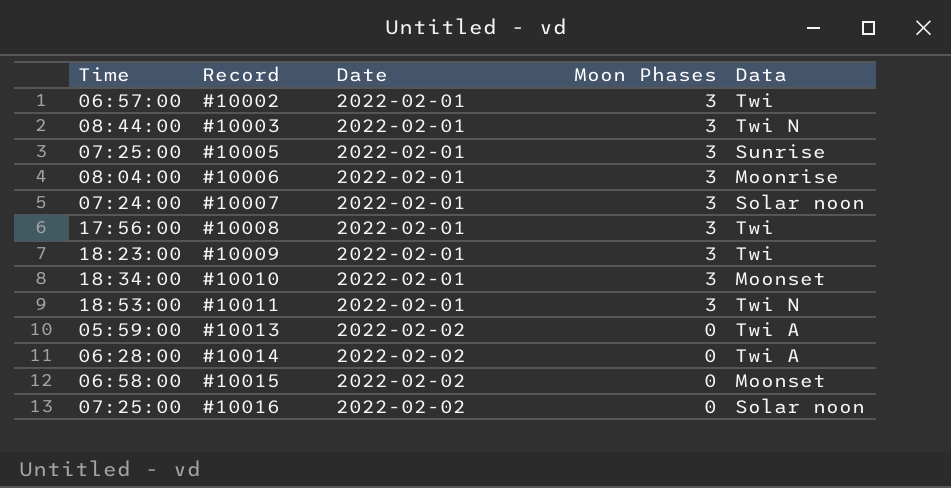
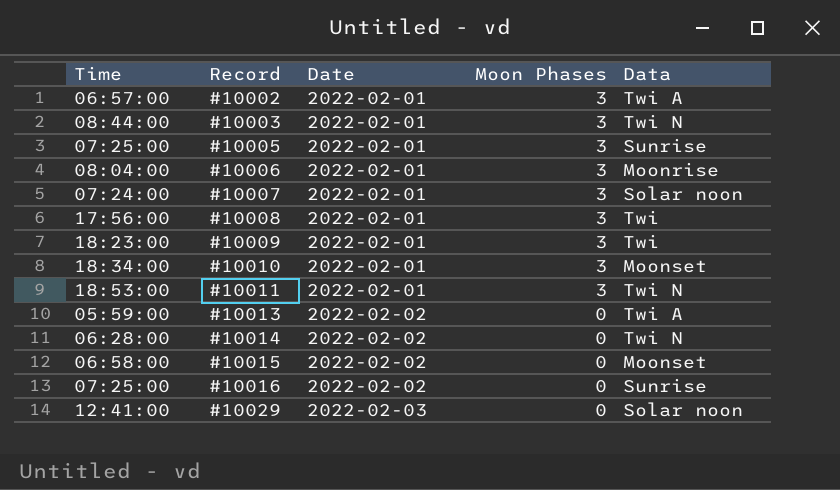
#10002 | Data: Twi -> Twi A
#10014 | Data: Twi A -> Twi N
#10016 | Data: Solar noon -> Sunrise
row #10029: none -> 12:41:00 | 2022-02-03 | 0 | Solar noon

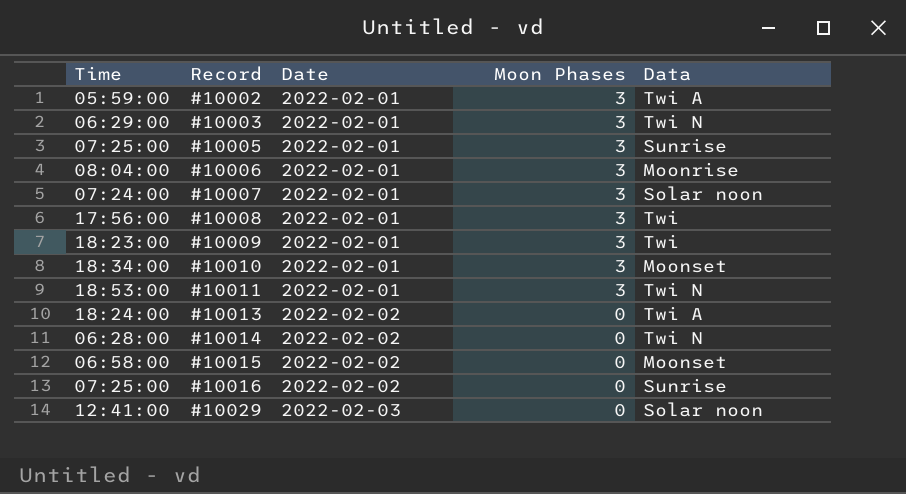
#10002 | Time: 06:57:00 -> 05:59:00
#10003 | Time: 08:44:00 -> 06:29:00
#10013 | Time: 05:59:00 -> 18:24:00

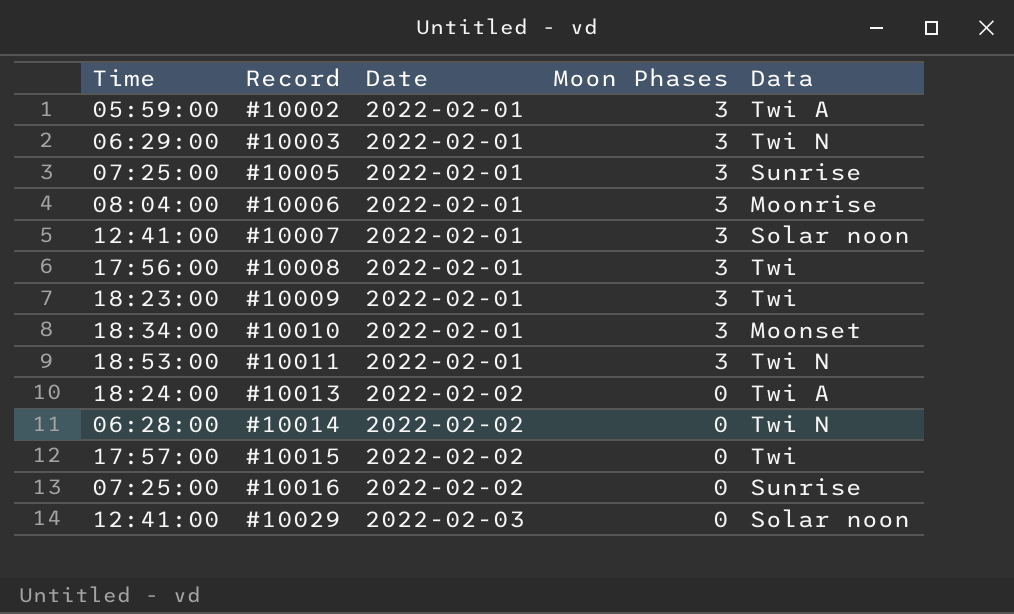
#10007 | Time: 07:24:00 -> 12:41:00
#10015 | Time: 06:58:00 -> 17:57:00
#10015 | Data: Moonset -> Twi

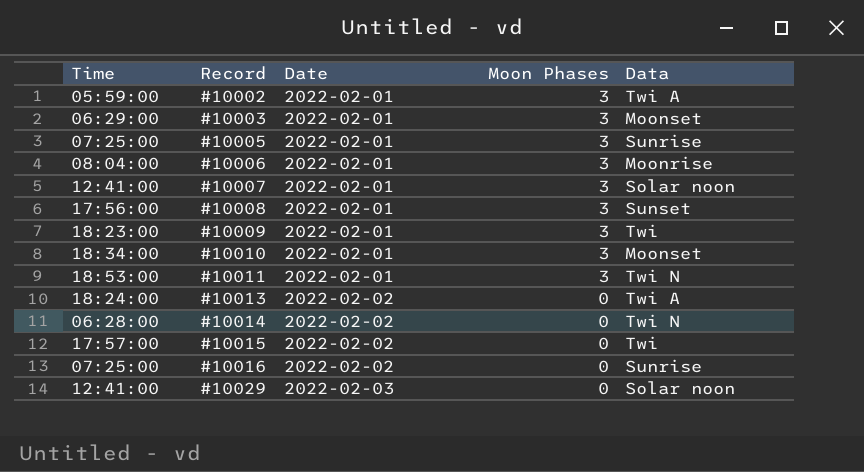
#10003 | Data: Twi N -> Moonset
#10008 | Data: Twi -> Sunset

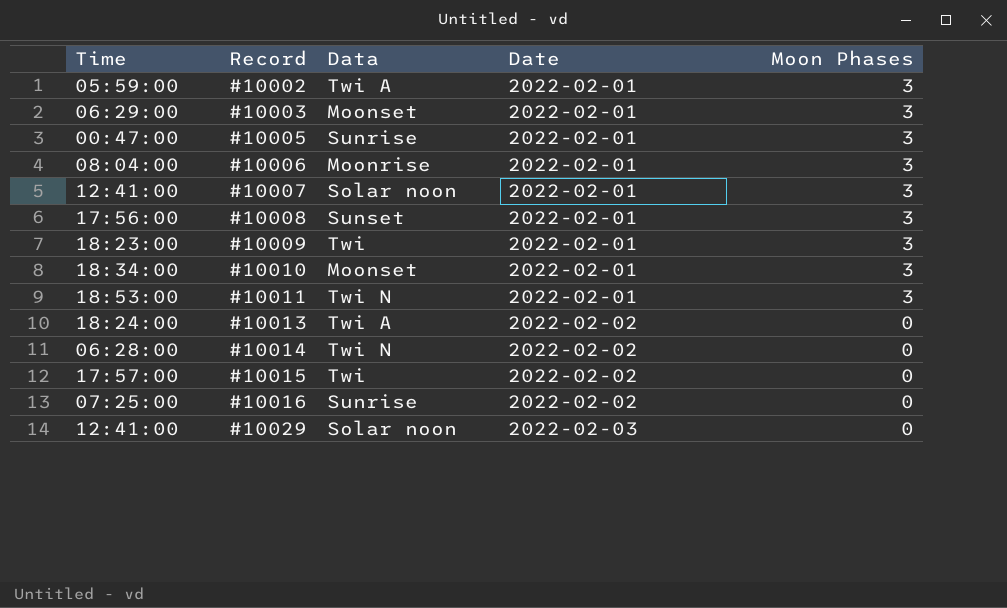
column Data | position: 5 -> 3
#10005 | Time: 07:25:00 -> 00:47:00

